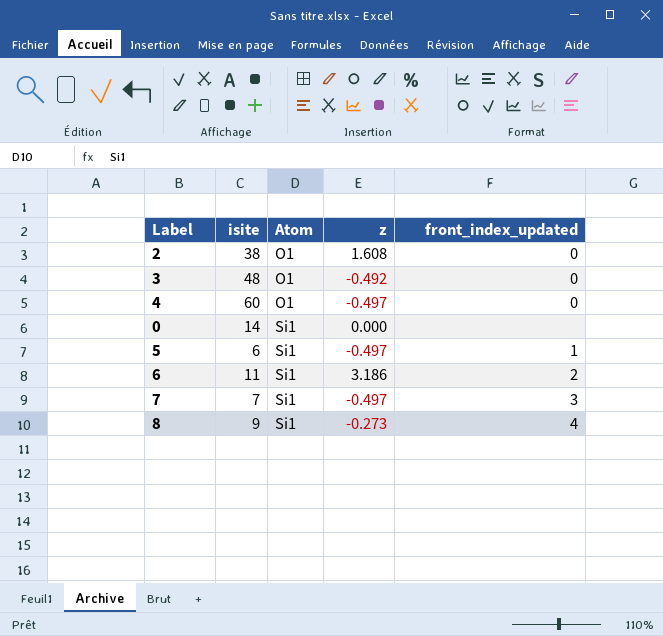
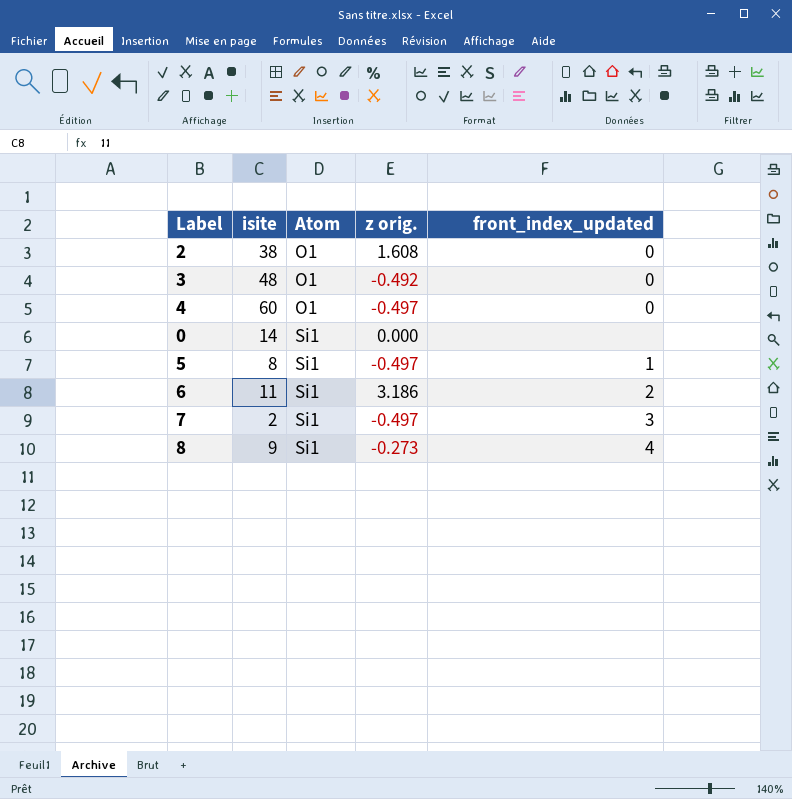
column name: z -> z orig.
5 | isite: 6 -> 8
7 | isite: 7 -> 2

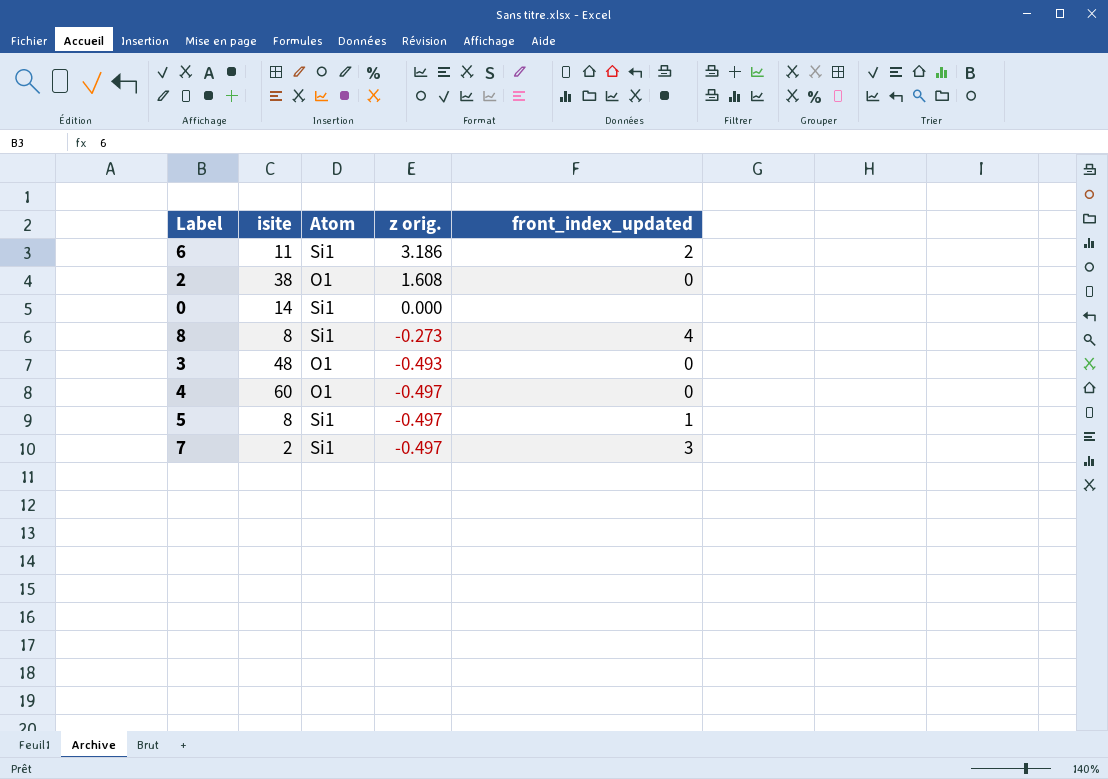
row order: Atom ascending -> z orig. descending
8 | isite: 9 -> 8
3 | z orig.: -0.492 -> -0.493

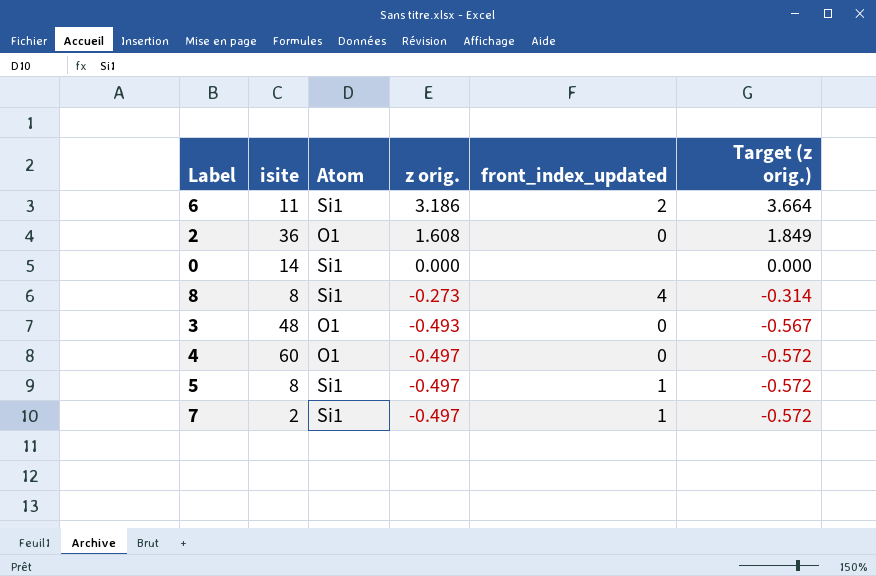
column Target (z orig.) | formula: none -> [z orig.] * 1.15
2 | isite: 38 -> 36
7 | front_index_updated: 3 -> 1

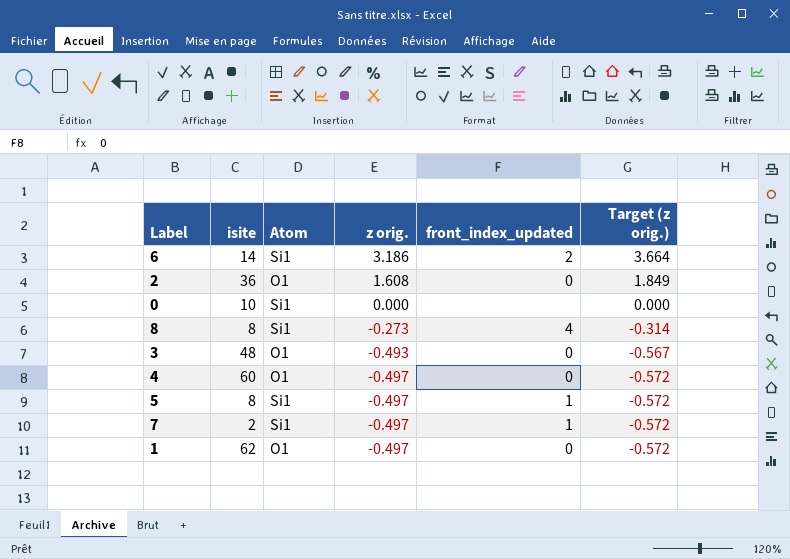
6 | isite: 11 -> 14
0 | isite: 14 -> 10
row 1: none -> 62 | O1 | -0.497 | 0 | -0.572

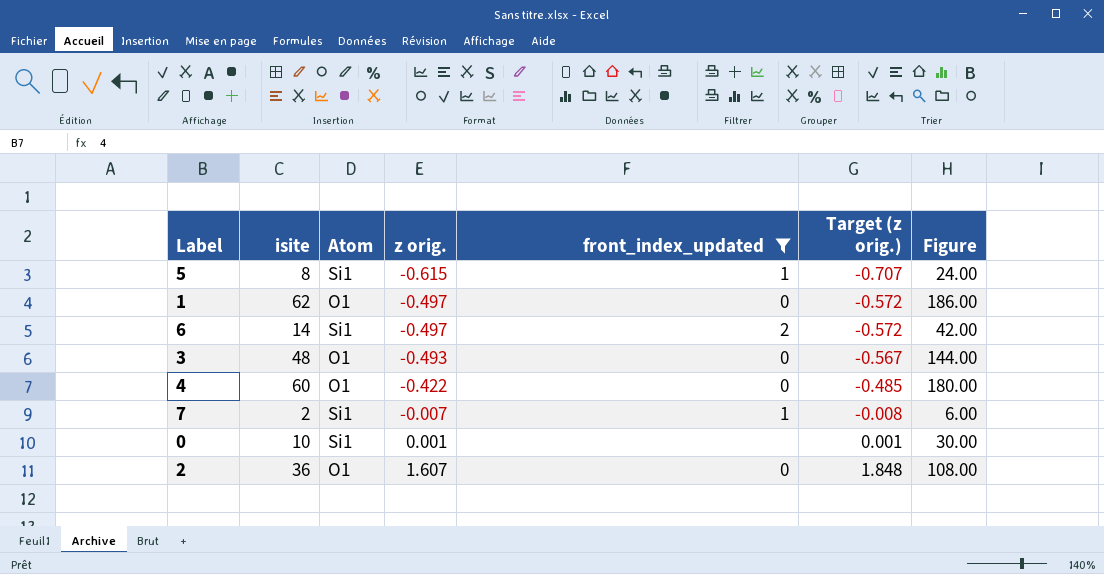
filter: none -> front_index_updated != 4
row order: z orig. descending -> z orig. ascending
column Figure | formula: none -> [isite] * 3
5 | z orig.: -0.497 -> -0.615
5 | Target (z orig.): -0.572 -> -0.707
6 | z orig.: 3.186 -> -0.497
6 | Target (z orig.): 3.664 -> -0.572
4 | z orig.: -0.497 -> -0.422
4 | Target (z orig.): -0.572 -> -0.485
7 | z orig.: -0.497 -> -0.007
7 | Target (z orig.): -0.572 -> -0.008
0 | z orig.: 0.000 -> 0.001
0 | Target (z orig.): 0.000 -> 0.001
2 | z orig.: 1.608 -> 1.607
2 | Target (z orig.): 1.849 -> 1.848

